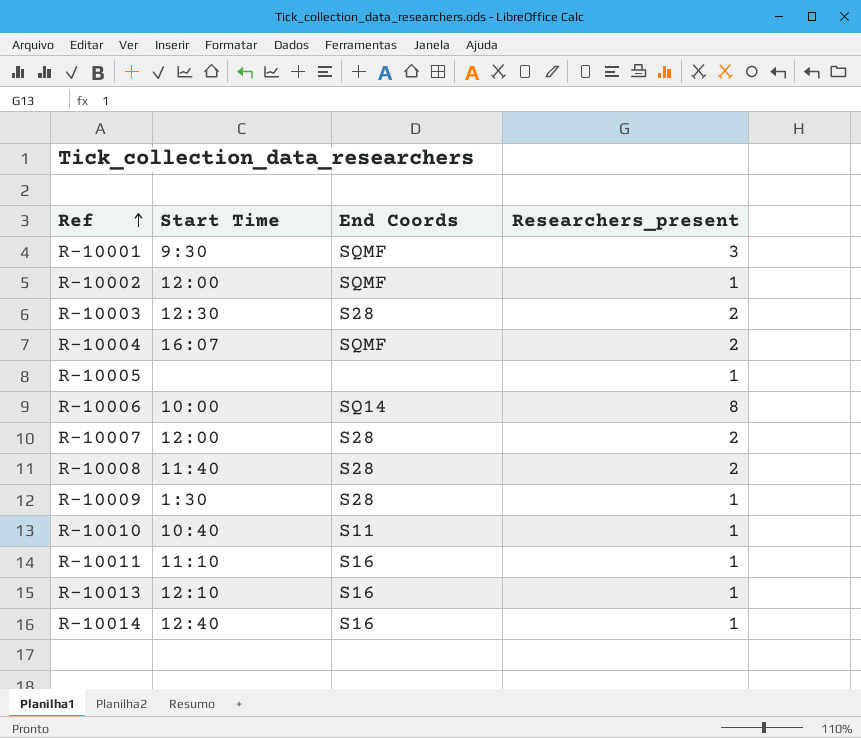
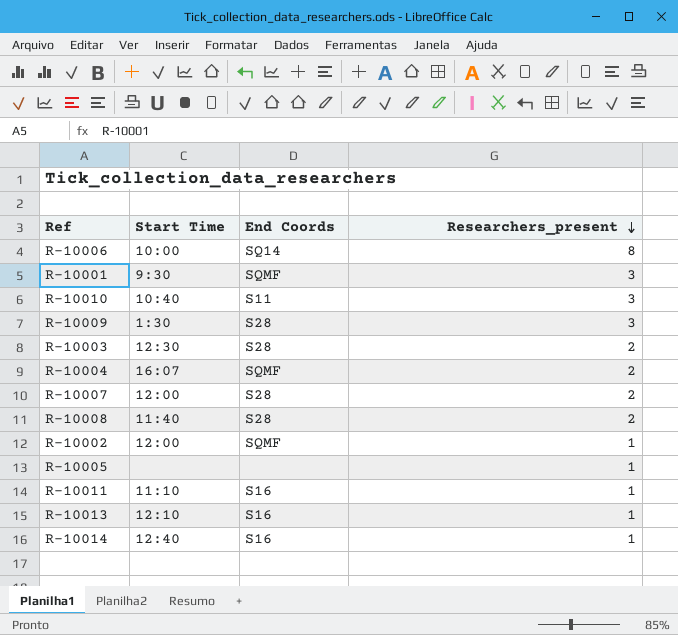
row order: Ref ascending -> Researchers_present descending
R-10010 | Researchers_present: 1 -> 3
R-10009 | Researchers_present: 1 -> 3

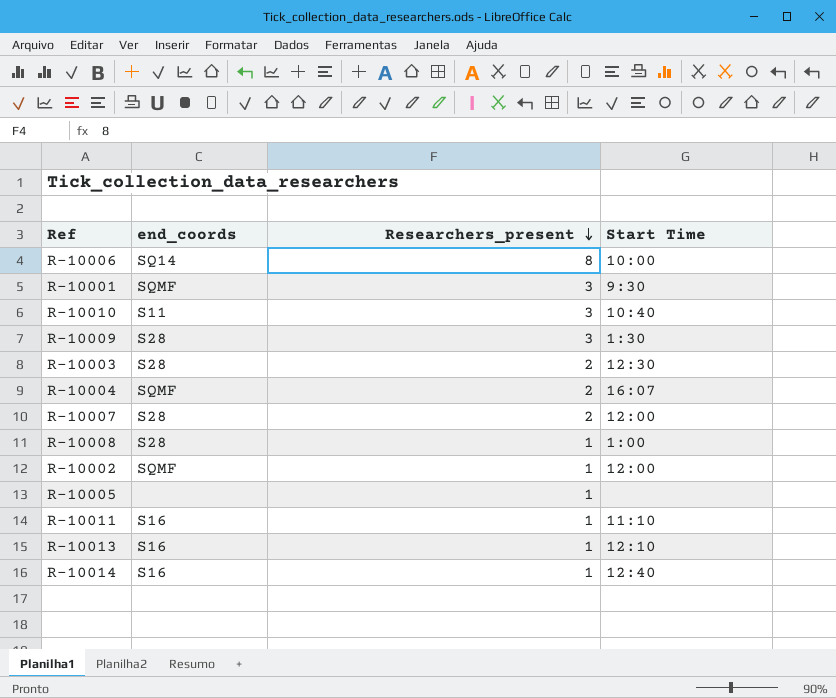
column name: End Coords -> end_coords
column Start Time | position: 2 -> 4
R-10008 | Researchers_present: 2 -> 1
R-10008 | Start Time: 11:40 -> 1:00

